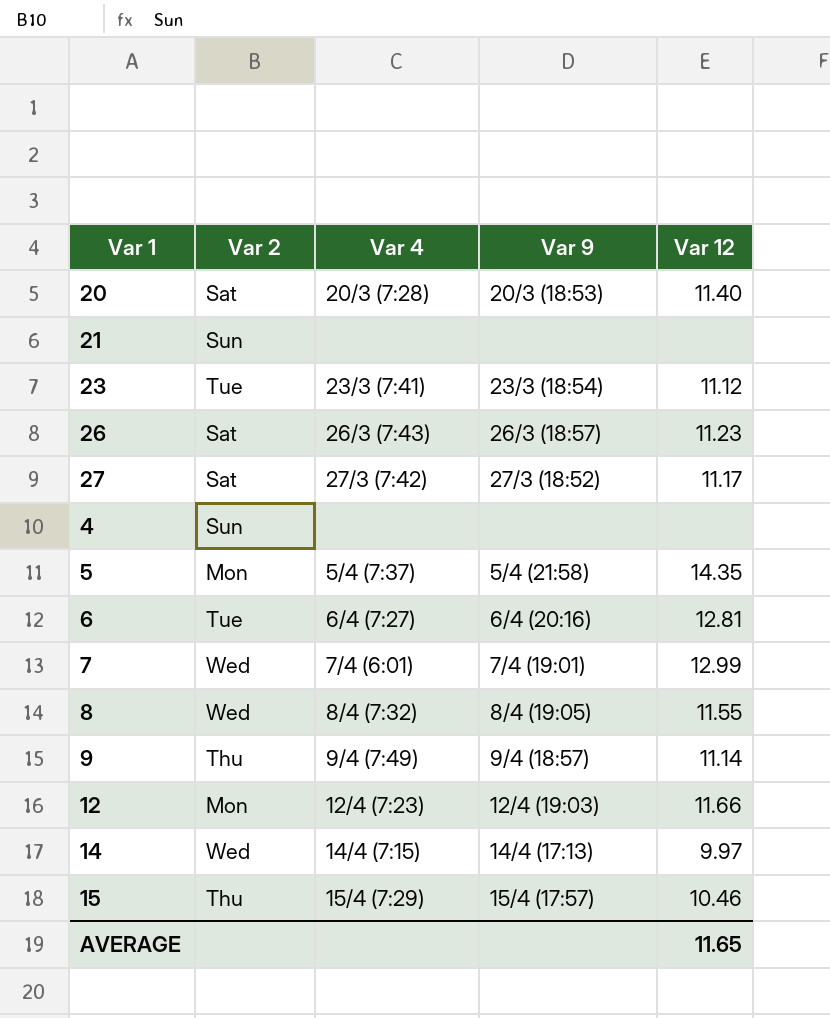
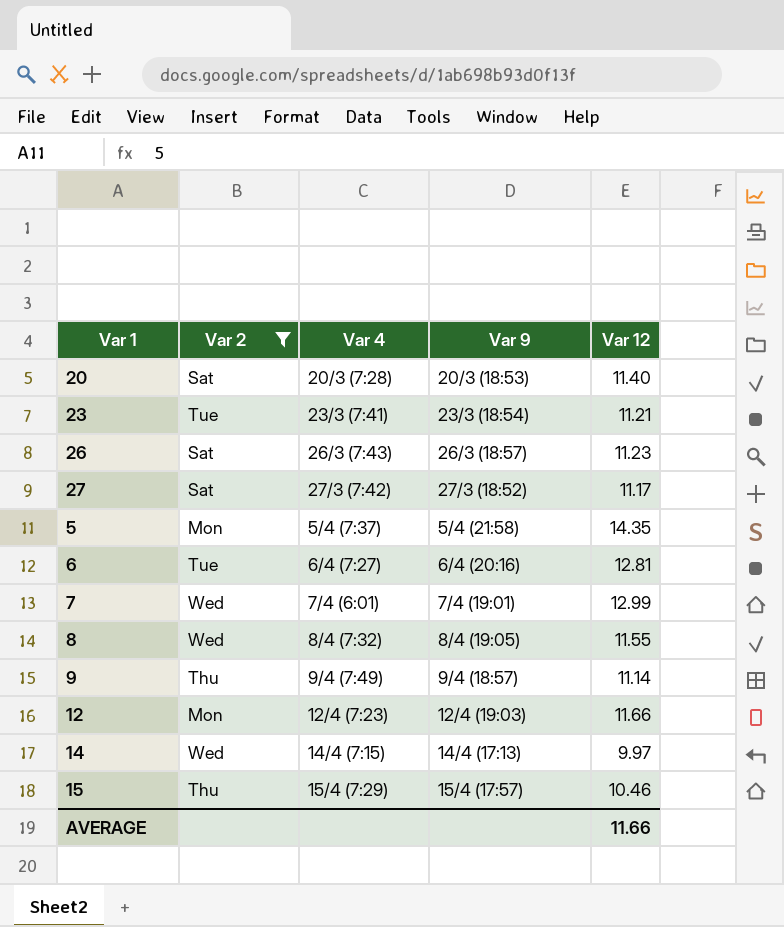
filter: none -> Var 2 != Sun
23 | Var 12: 11.12 -> 11.21
AVERAGE | Var 12: 11.65 -> 11.66

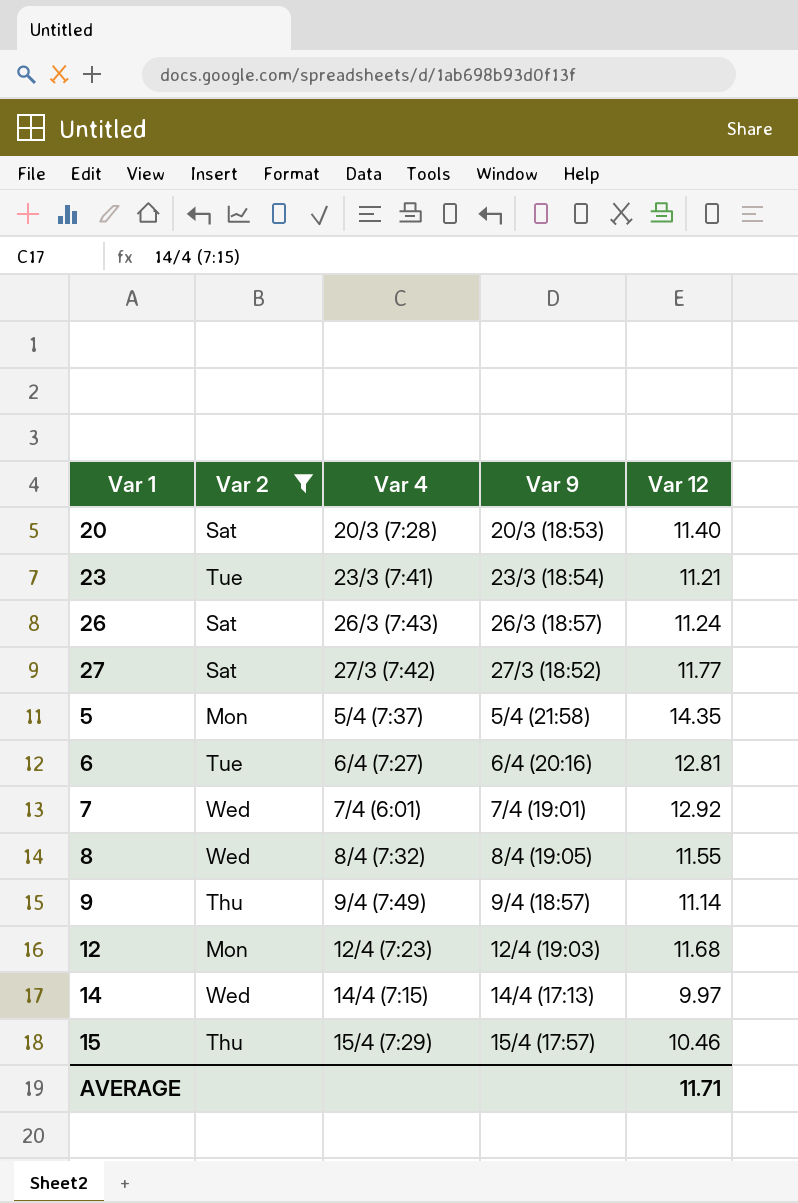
26 | Var 12: 11.23 -> 11.24
27 | Var 12: 11.17 -> 11.77
7 | Var 12: 12.99 -> 12.92
12 | Var 12: 11.66 -> 11.68
AVERAGE | Var 12: 11.66 -> 11.71

